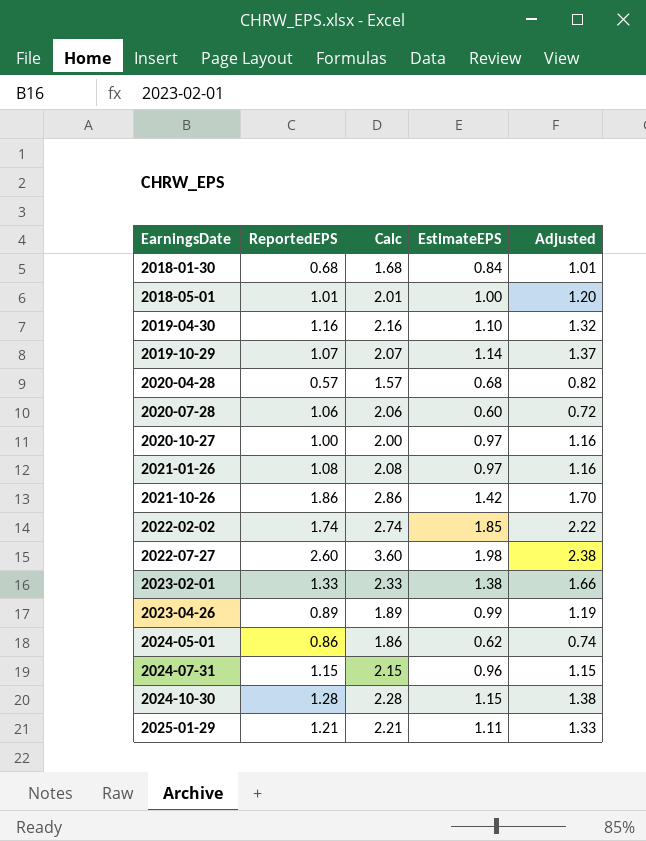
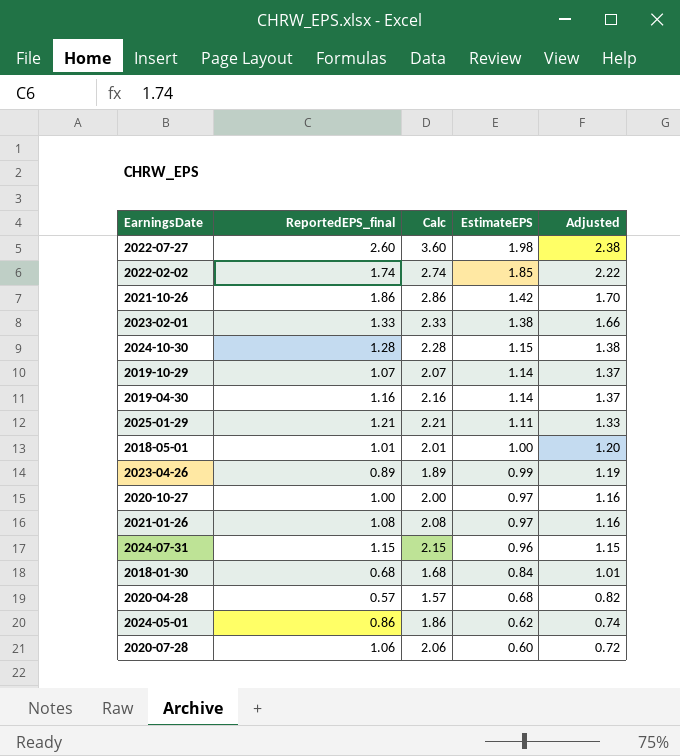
row order: EarningsDate ascending -> EstimateEPS descending
column name: ReportedEPS -> ReportedEPS_final
2019-04-30 | EstimateEPS: 1.10 -> 1.14
2019-04-30 | Adjusted: 1.32 -> 1.37

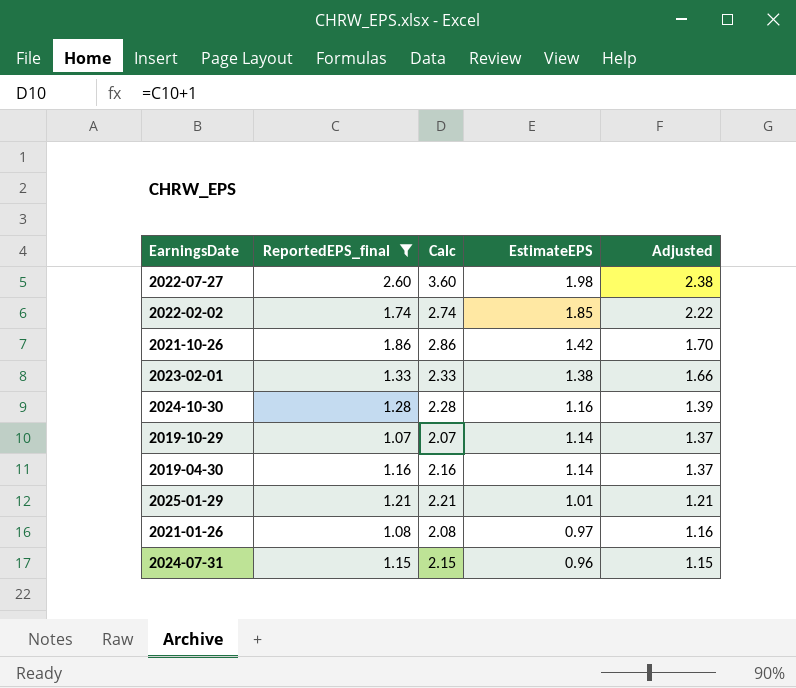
filter: none -> ReportedEPS_final >= 1.07
2024-10-30 | EstimateEPS: 1.15 -> 1.16
2024-10-30 | Adjusted: 1.38 -> 1.39
2025-01-29 | EstimateEPS: 1.11 -> 1.01
2025-01-29 | Adjusted: 1.33 -> 1.21

